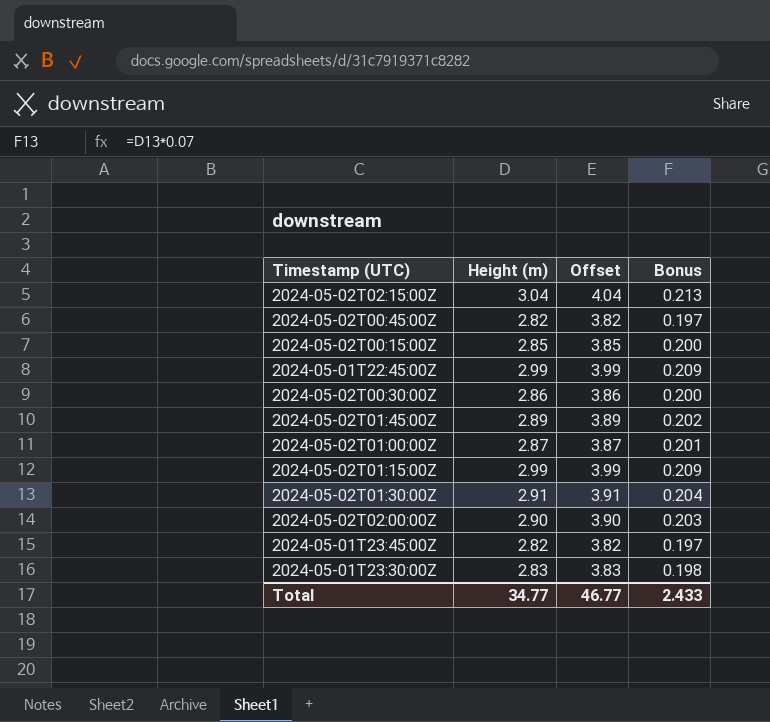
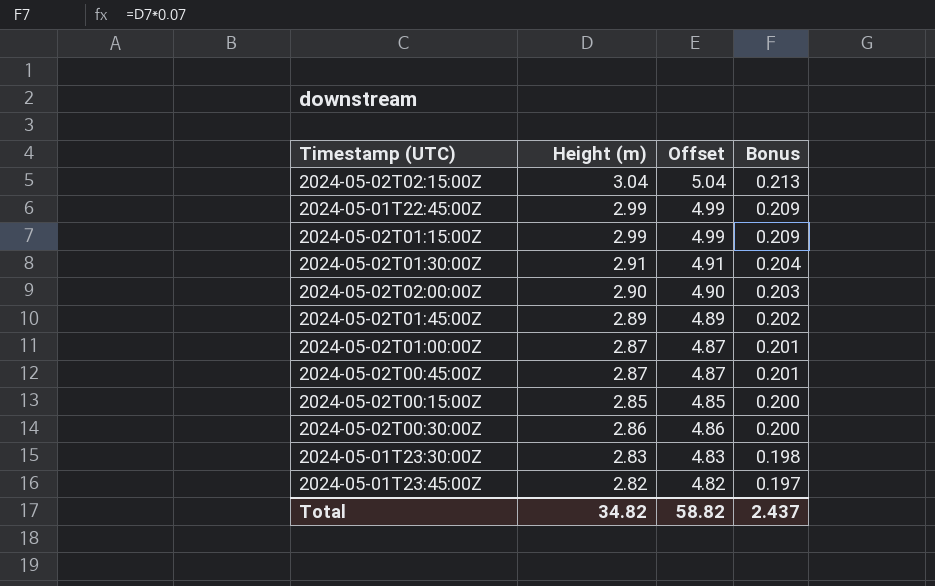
row order: none -> Bonus descending
column Offset | formula: [Height (m)] + 1 -> [Height (m)] + 2
2024-05-02T00:45:00Z | Height (m): 2.82 -> 2.87
2024-05-02T00:45:00Z | Bonus: 0.197 -> 0.201
Total | Height (m): 34.77 -> 34.82
Total | Offset: 46.77 -> 58.82
Total | Bonus: 2.433 -> 2.437

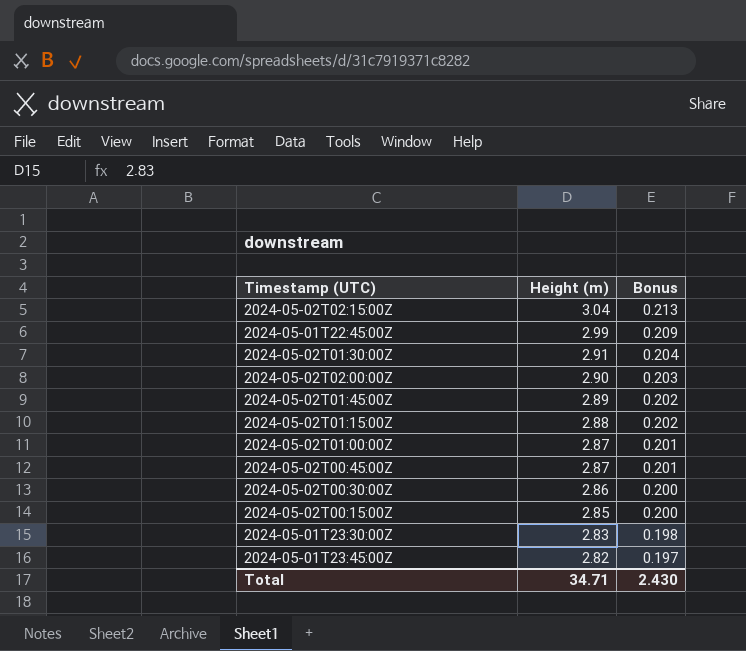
row order: Bonus descending -> Height (m) descending
column Offset | formula: [Height (m)] + 2 -> none
2024-05-02T01:15:00Z | Height (m): 2.99 -> 2.88
2024-05-02T01:15:00Z | Bonus: 0.209 -> 0.202
Total | Height (m): 34.82 -> 34.71
Total | Bonus: 2.437 -> 2.430

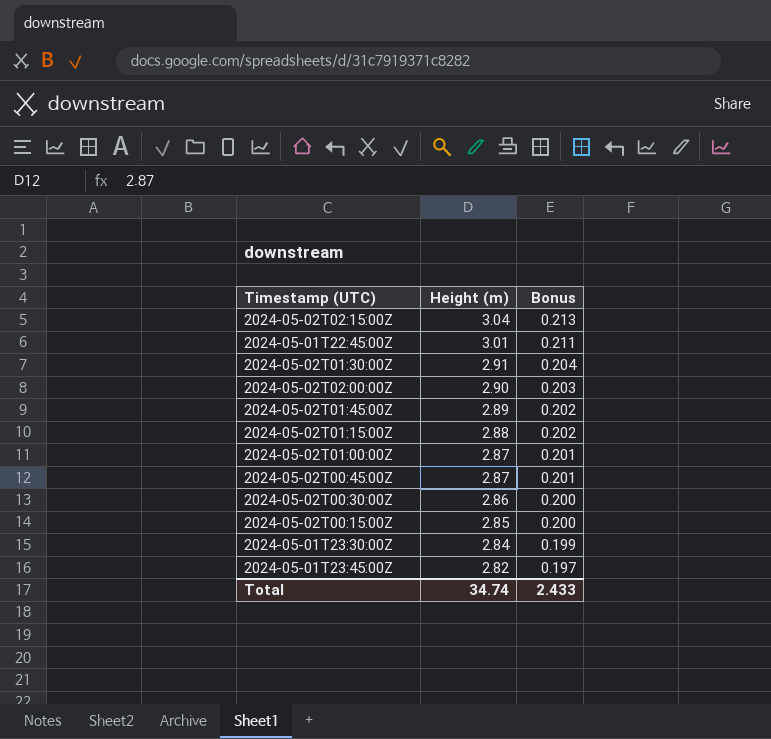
2024-05-01T22:45:00Z | Height (m): 2.99 -> 3.01
2024-05-01T22:45:00Z | Bonus: 0.209 -> 0.211
2024-05-01T23:30:00Z | Height (m): 2.83 -> 2.84
2024-05-01T23:30:00Z | Bonus: 0.198 -> 0.199
Total | Height (m): 34.71 -> 34.74
Total | Bonus: 2.430 -> 2.433

